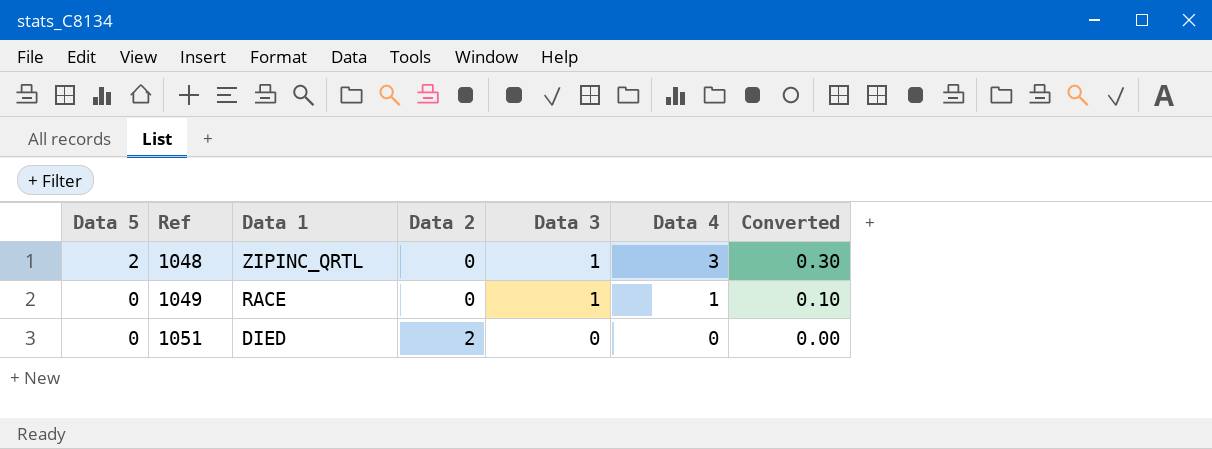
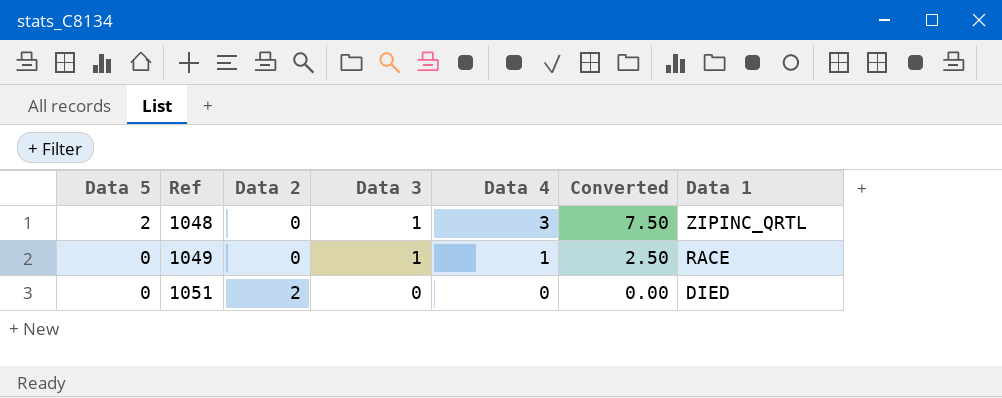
column Converted | formula: [Data 4] * 0.1 -> [Data 4] * 2.5
column Data 1 | position: 3 -> 7

